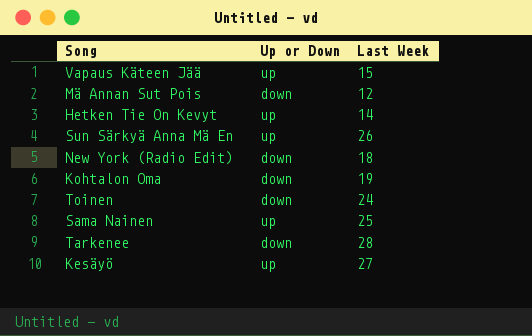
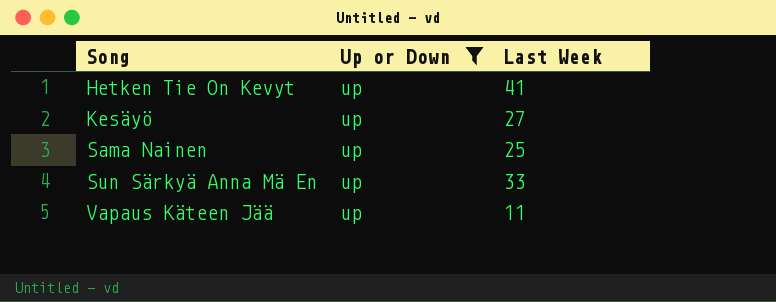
filter: none -> Up or Down = up
row order: none -> Song ascending
Hetken Tie On Kevyt | Last Week: 14 -> 41
Sun Särkyä Anna Mä En | Last Week: 26 -> 33
Vapaus Käteen Jää | Last Week: 15 -> 11

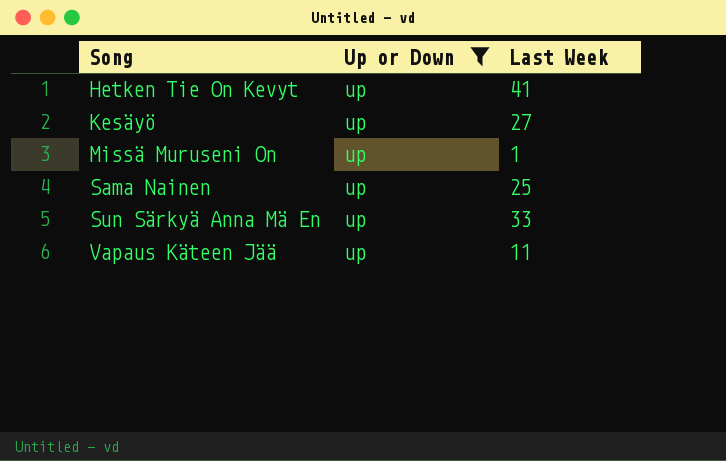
row Missä Muruseni On: none -> up | 1

